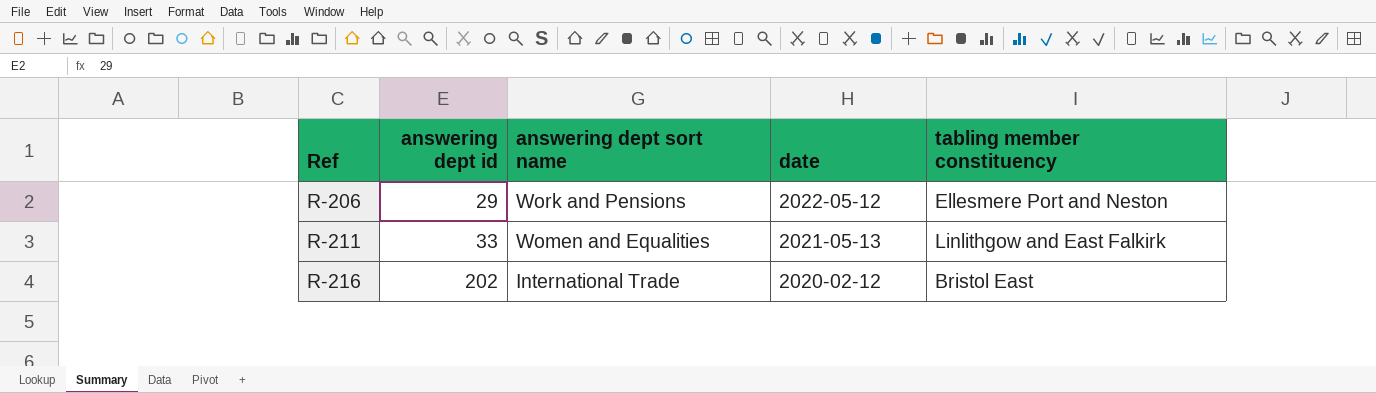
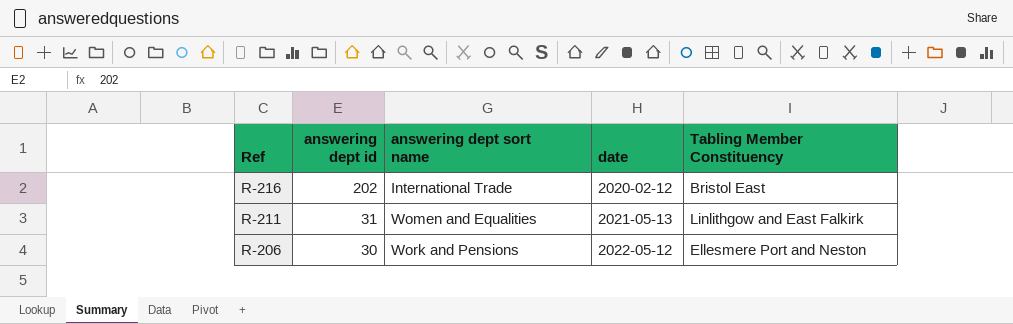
row order: Ref ascending -> Ref descending
column name: tabling member constituency -> Tabling Member Constituency
R-211 | answering dept id: 33 -> 31
R-206 | answering dept id: 29 -> 30

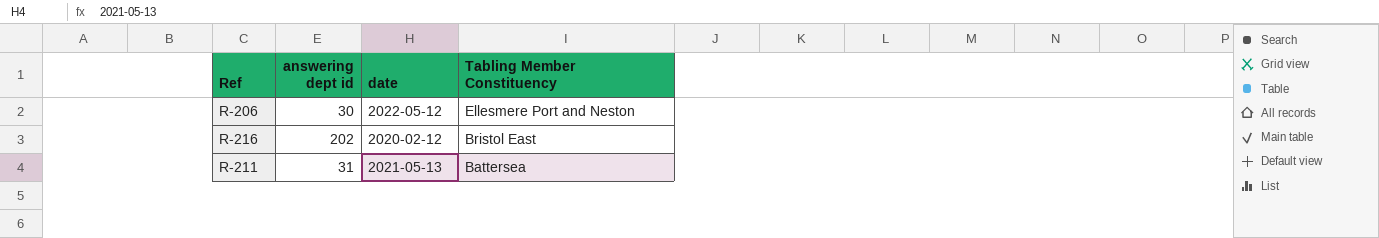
row order: Ref descending -> Tabling Member Constituency descending
column answering dept sort name | position: 3 -> none
R-211 | Tabling Member Constituency: Linlithgow and East Falkirk -> Battersea

